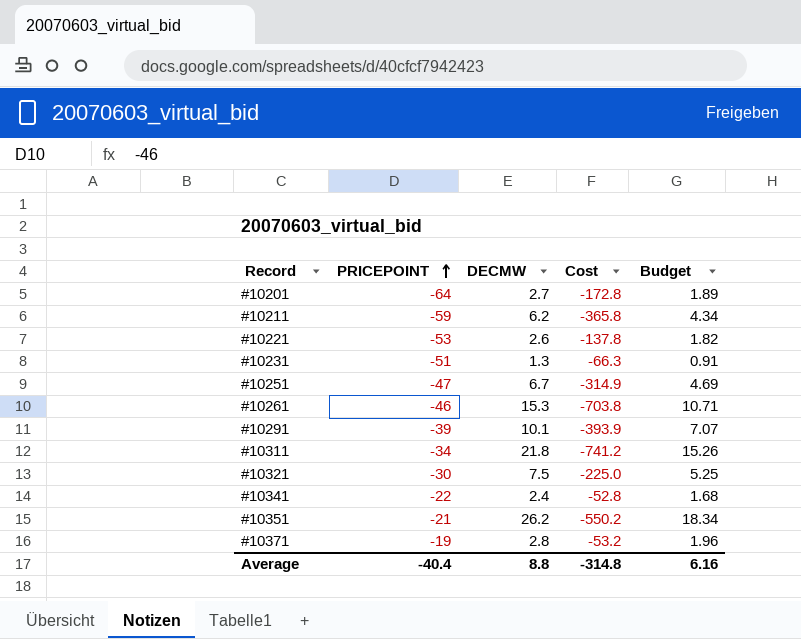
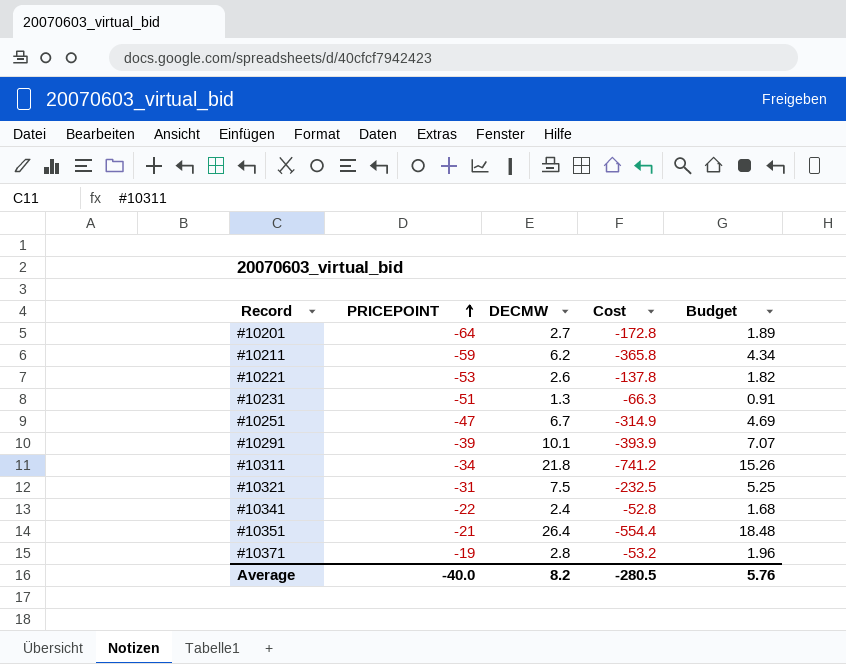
row #10261: -46 | 15.3 | -703.8 | 10.71 -> none
#10321 | PRICEPOINT: -30 -> -31
#10321 | Cost: -225.0 -> -232.5
#10351 | DECMW: 26.2 -> 26.4
#10351 | Cost: -550.2 -> -554.4
#10351 | Budget: 18.34 -> 18.48
Average | PRICEPOINT: -40.4 -> -40.0
Average | DECMW: 8.8 -> 8.2
Average | Cost: -314.8 -> -280.5
Average | Budget: 6.16 -> 5.76

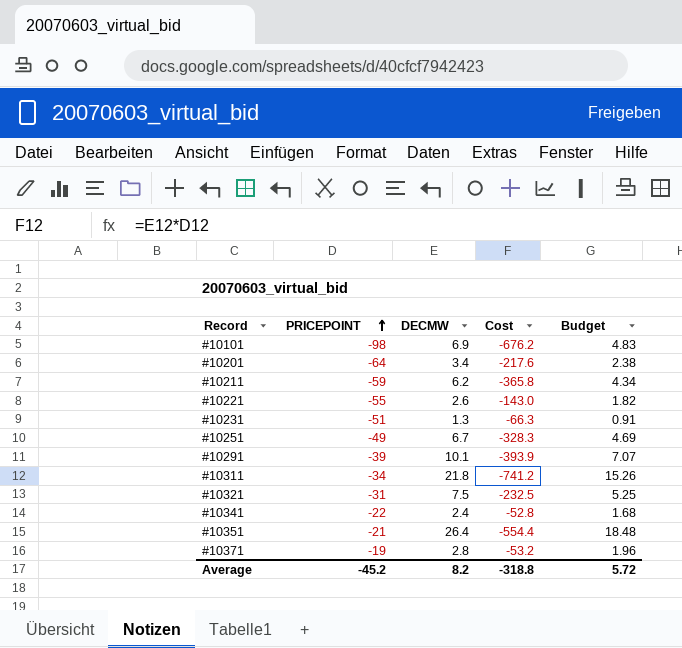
row #10101: none -> -98 | 6.9 | -676.2 | 4.83
#10201 | DECMW: 2.7 -> 3.4
#10201 | Cost: -172.8 -> -217.6
#10201 | Budget: 1.89 -> 2.38
#10221 | PRICEPOINT: -53 -> -55
#10221 | Cost: -137.8 -> -143.0
#10251 | PRICEPOINT: -47 -> -49
#10251 | Cost: -314.9 -> -328.3
Average | PRICEPOINT: -40.0 -> -45.2
Average | Cost: -280.5 -> -318.8
Average | Budget: 5.76 -> 5.72

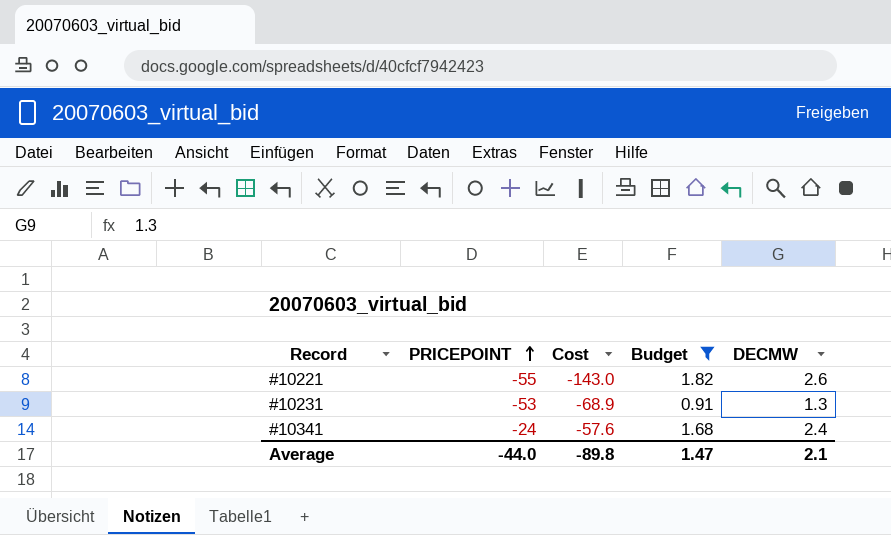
filter: none -> Budget <= 1.82
column DECMW | position: 3 -> 5
#10231 | PRICEPOINT: -51 -> -53
#10231 | Cost: -66.3 -> -68.9
#10341 | PRICEPOINT: -22 -> -24
#10341 | Cost: -52.8 -> -57.6
Average | PRICEPOINT: -45.2 -> -44.0
Average | Cost: -318.8 -> -89.8
Average | Budget: 5.72 -> 1.47
Average | DECMW: 8.2 -> 2.1

